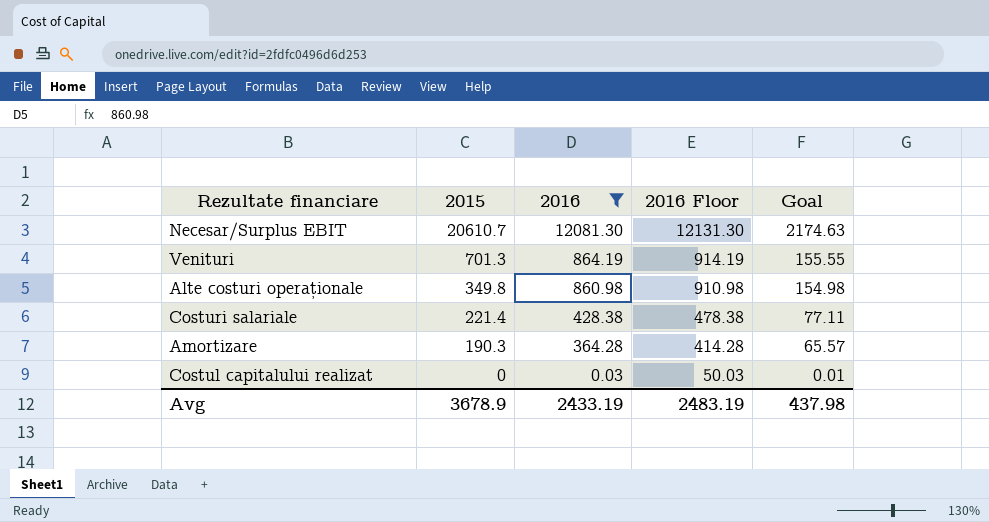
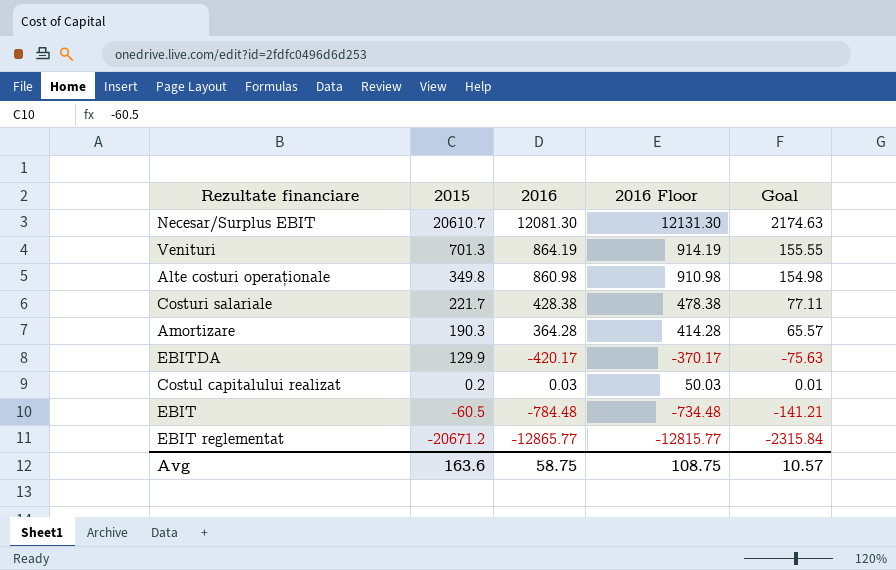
filter: 2016 >= 0.03 -> none
Costuri salariale | 2015: 221.4 -> 221.7
Costul capitalului realizat | 2015: 0 -> 0.2
Avg | 2015: 3678.9 -> 163.6
Avg | 2016: 2433.19 -> 58.75
Avg | 2016 Floor: 2483.19 -> 108.75
Avg | Goal: 437.98 -> 10.57

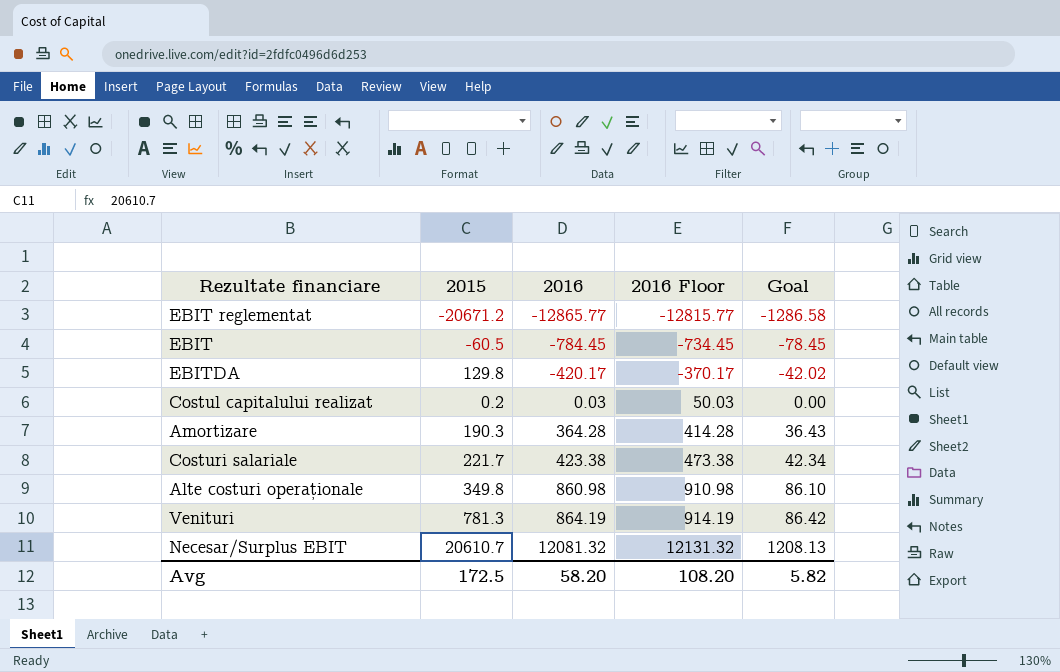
row order: 2015 descending -> 2016 ascending
column Goal | formula: [2016] * 0.18 -> [2016] * 0.1
EBIT | 2016: -784.48 -> -784.45
EBIT | 2016 Floor: -734.48 -> -734.45
EBITDA | 2015: 129.9 -> 129.8
Costuri salariale | 2016: 428.38 -> 423.38
Costuri salariale | 2016 Floor: 478.38 -> 473.38
Venituri | 2015: 701.3 -> 781.3
Necesar/Surplus EBIT | 2016: 12081.30 -> 12081.32
Necesar/Surplus EBIT | 2016 Floor: 12131.30 -> 12131.32
Avg | 2015: 163.6 -> 172.5
Avg | 2016: 58.75 -> 58.20
Avg | 2016 Floor: 108.75 -> 108.20
Avg | Goal: 10.57 -> 5.82

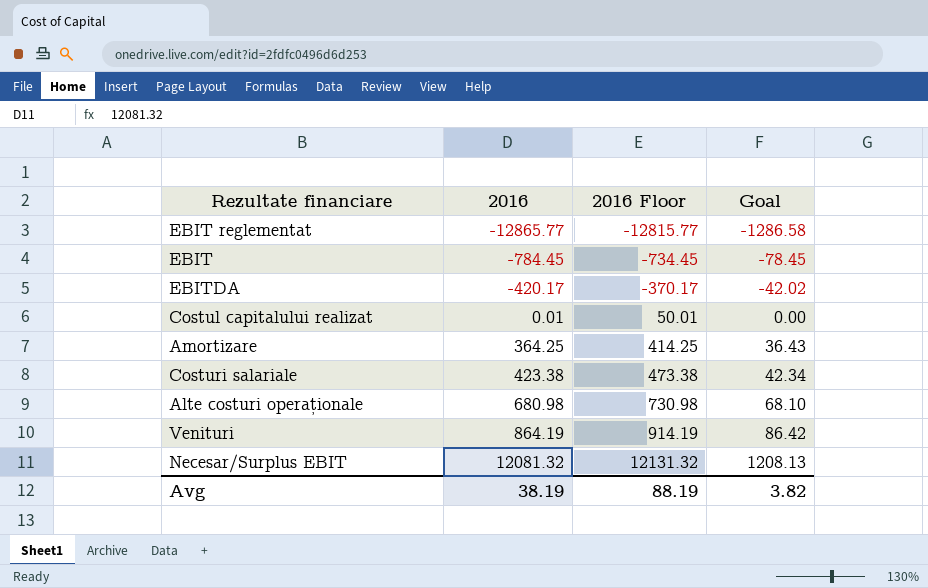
column 2015 | position: 2 -> none
Costul capitalului realizat | 2016: 0.03 -> 0.01
Costul capitalului realizat | 2016 Floor: 50.03 -> 50.01
Amortizare | 2016: 364.28 -> 364.25
Amortizare | 2016 Floor: 414.28 -> 414.25
Alte costuri operaționale | 2016: 860.98 -> 680.98
Alte costuri operaționale | 2016 Floor: 910.98 -> 730.98
Alte costuri operaționale | Goal: 86.10 -> 68.10
Avg | 2016: 58.20 -> 38.19
Avg | 2016 Floor: 108.20 -> 88.19
Avg | Goal: 5.82 -> 3.82

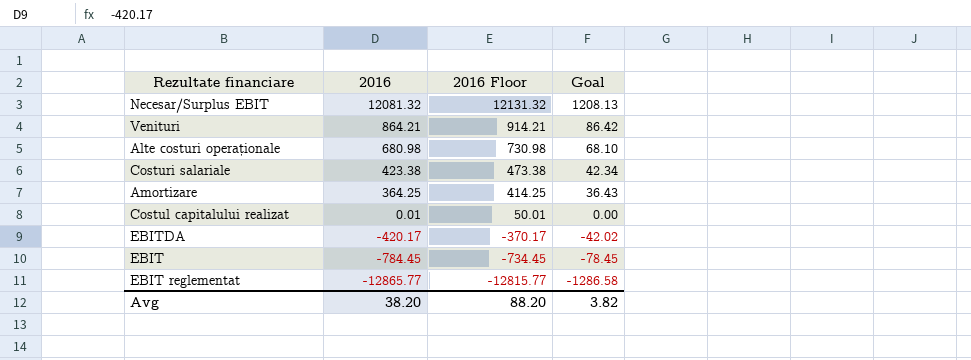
row order: 2016 ascending -> 2016 descending
Venituri | 2016: 864.19 -> 864.21
Venituri | 2016 Floor: 914.19 -> 914.21
Avg | 2016: 38.19 -> 38.20
Avg | 2016 Floor: 88.19 -> 88.20

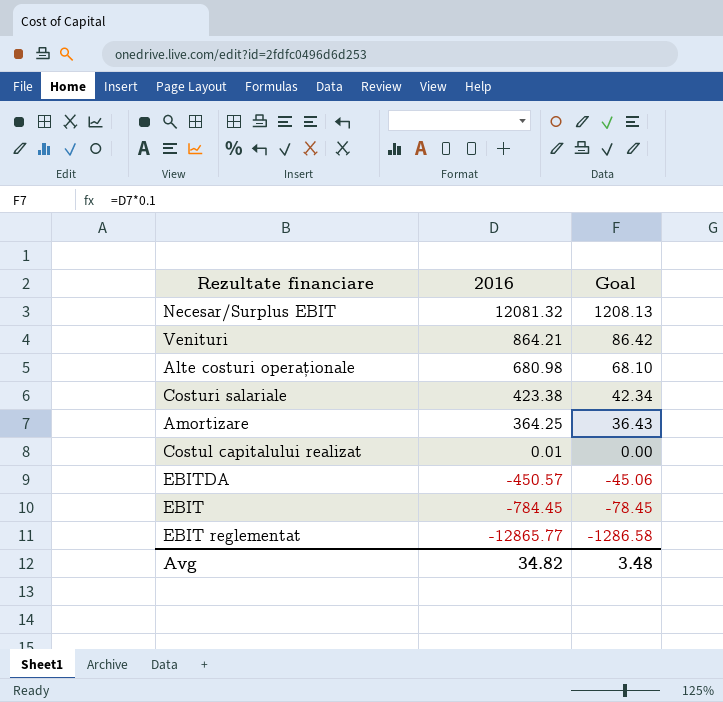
column 2016 Floor | formula: [2016] + 50 -> none
EBITDA | 2016: -420.17 -> -450.57
EBITDA | Goal: -42.02 -> -45.06
Avg | 2016: 38.20 -> 34.82
Avg | Goal: 3.82 -> 3.48

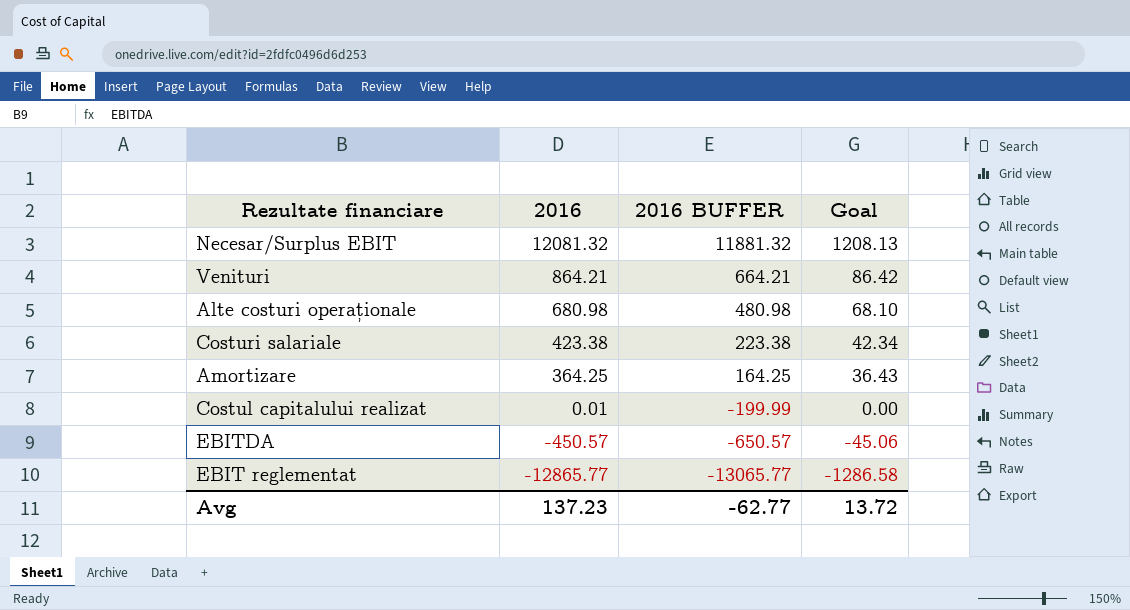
column 2016 BUFFER | formula: none -> [2016] - 200
row EBIT: -784.45 | -78.45 -> none
Avg | 2016: 34.82 -> 137.23
Avg | Goal: 3.48 -> 13.72

